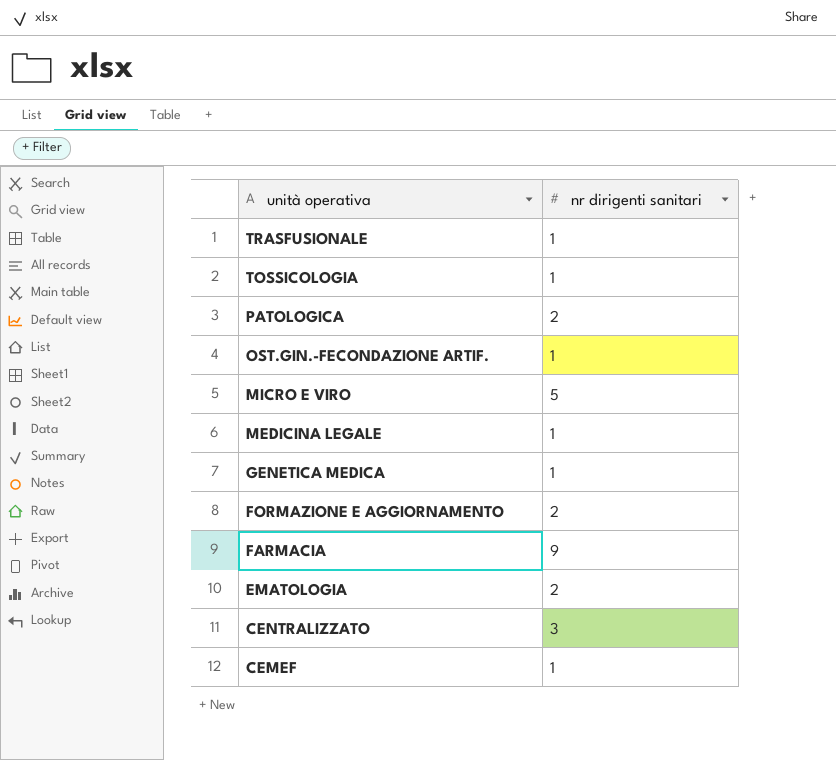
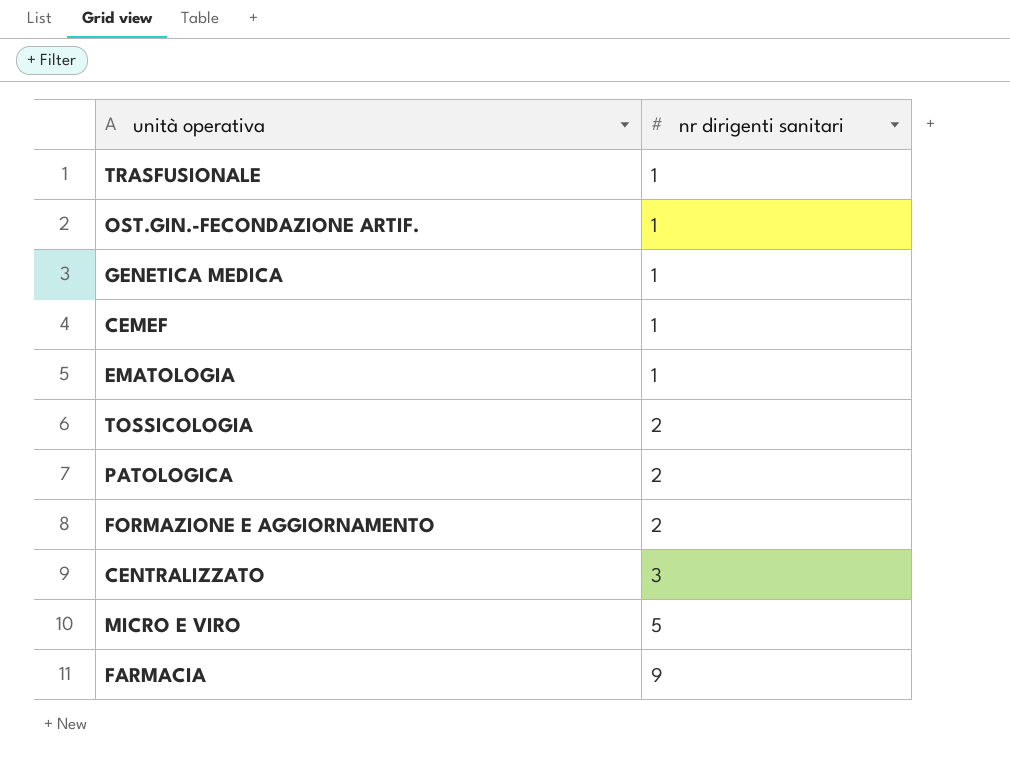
row order: unità operativa descending -> nr dirigenti sanitari ascending
row MEDICINA LEGALE: 1 -> none
EMATOLOGIA | nr dirigenti sanitari: 2 -> 1
TOSSICOLOGIA | nr dirigenti sanitari: 1 -> 2

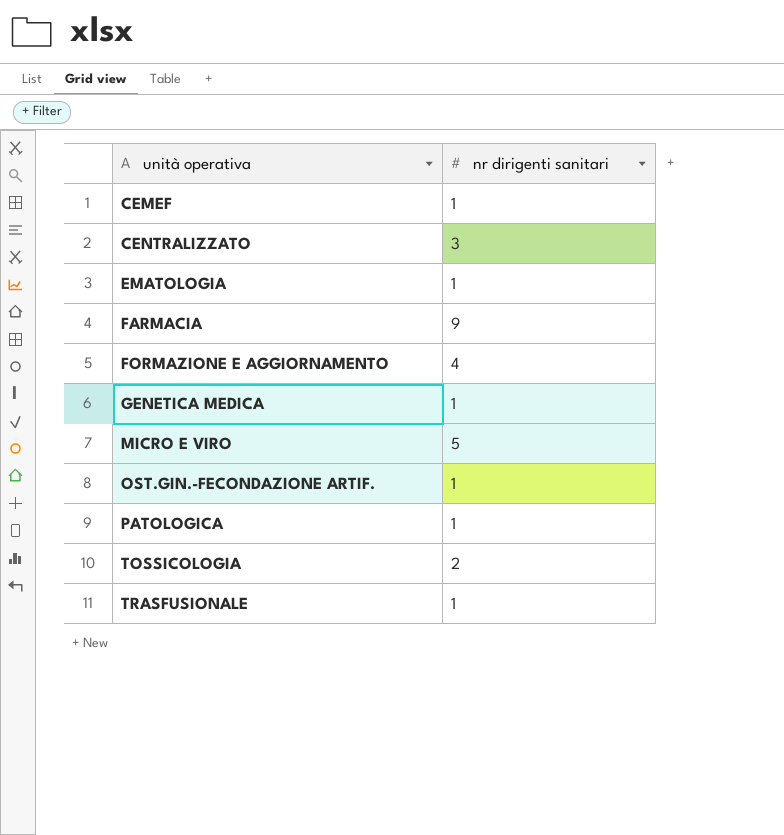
row order: nr dirigenti sanitari ascending -> unità operativa ascending
FORMAZIONE E AGGIORNAMENTO | nr dirigenti sanitari: 2 -> 4
PATOLOGICA | nr dirigenti sanitari: 2 -> 1

